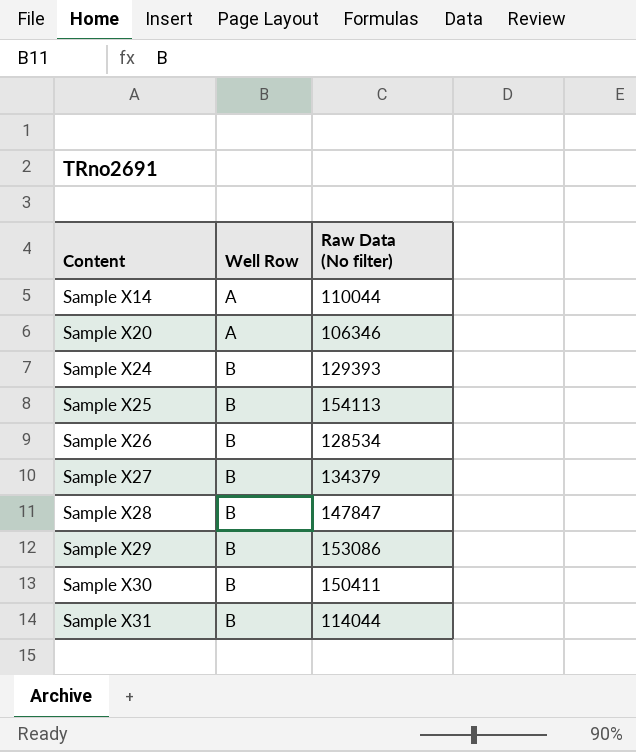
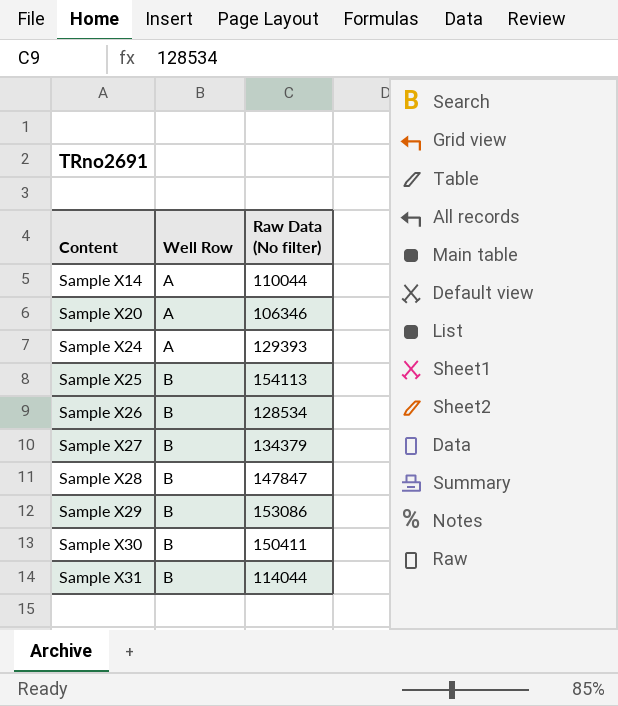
Sample X24 | Well Row: B -> A

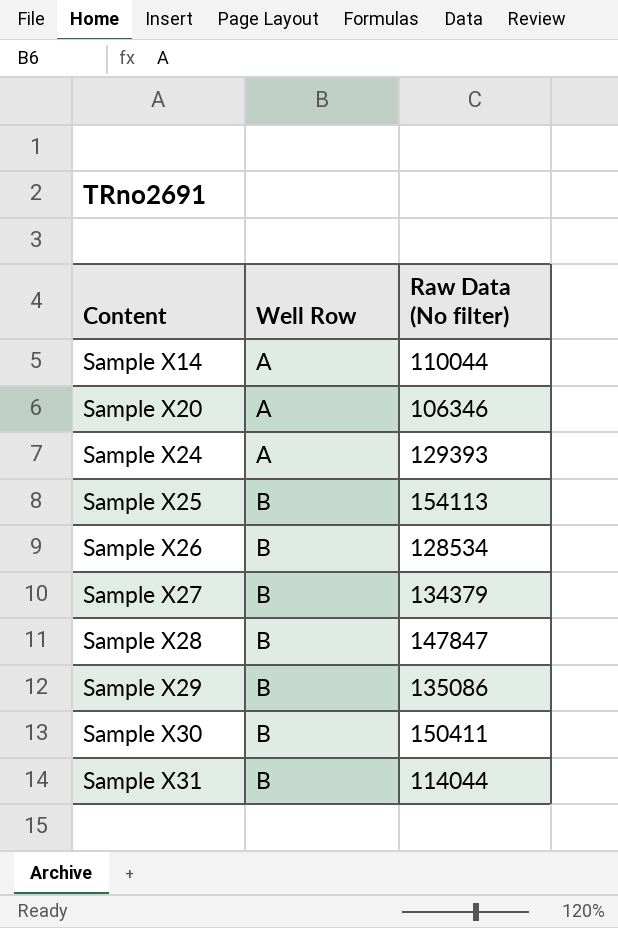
Sample X29 | Raw Data (No filter): 153086 -> 135086

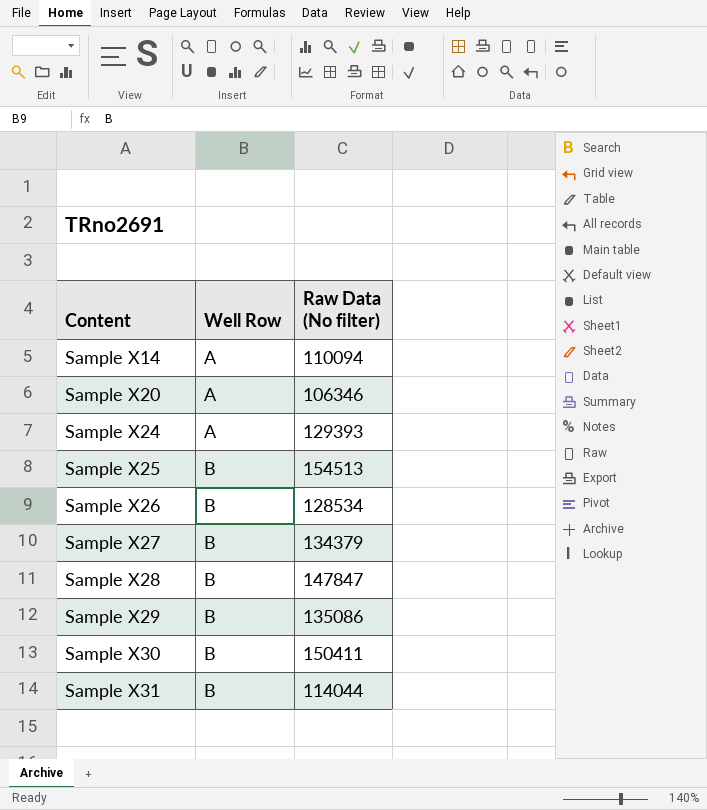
Sample X14 | Raw Data (No filter): 110044 -> 110094
Sample X25 | Raw Data (No filter): 154113 -> 154513

